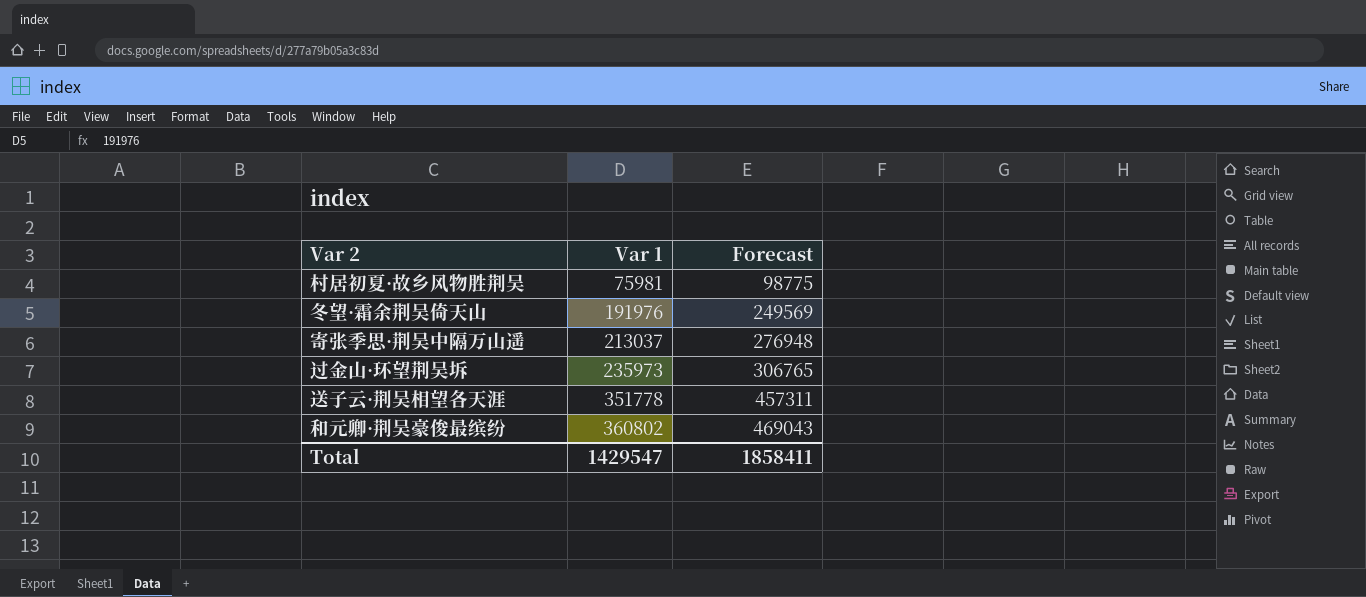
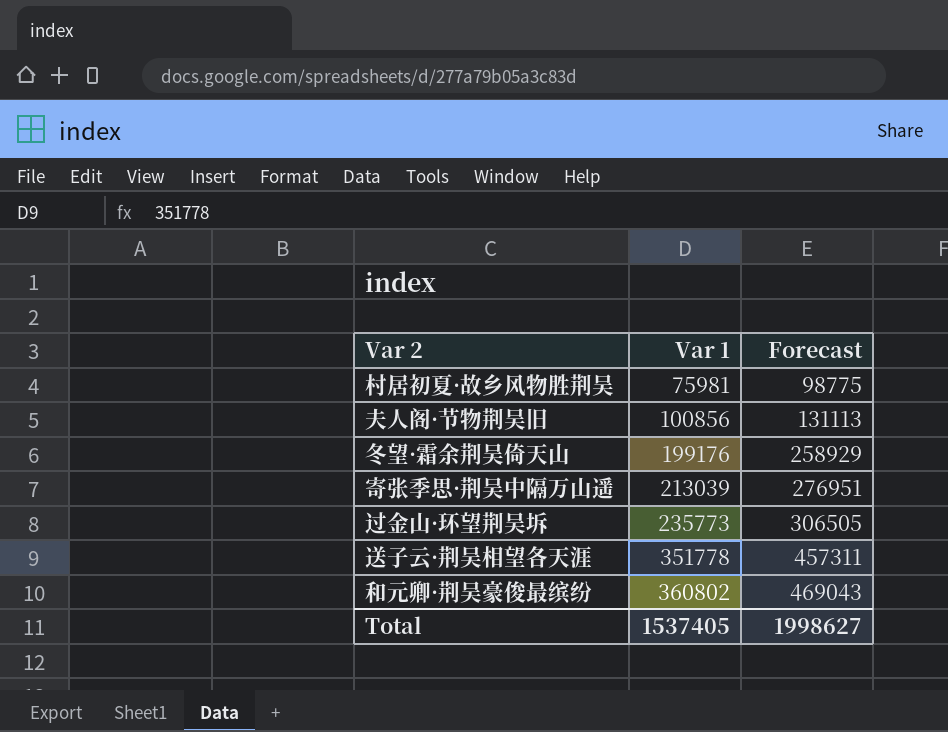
row 夫人阁·节物荆吴旧: none -> 100856 | 131113
冬望·霜余荆吴倚天山 | Var 1: 191976 -> 199176
冬望·霜余荆吴倚天山 | Forecast: 249569 -> 258929
寄张季思·荆吴中隔万山遥 | Var 1: 213037 -> 213039
寄张季思·荆吴中隔万山遥 | Forecast: 276948 -> 276951
过金山·环望荆吴坼 | Var 1: 235973 -> 235773
过金山·环望荆吴坼 | Forecast: 306765 -> 306505
Total | Var 1: 1429547 -> 1537405
Total | Forecast: 1858411 -> 1998627

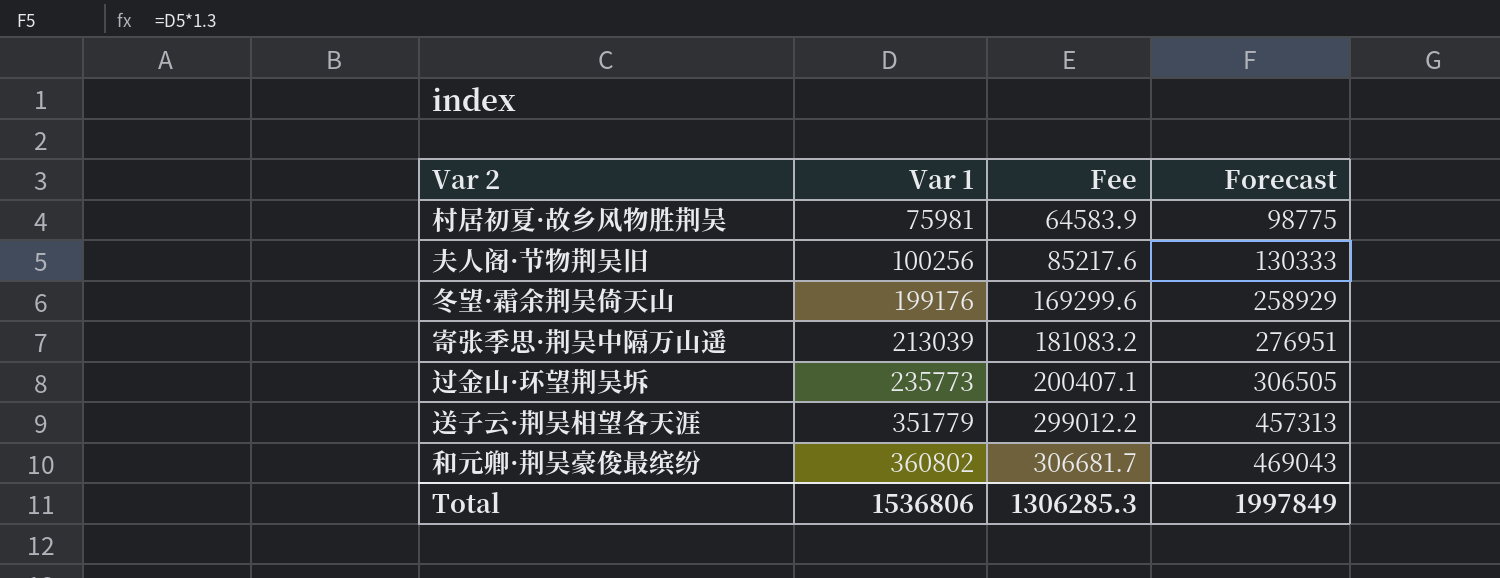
column Fee | formula: none -> [Var 1] * 0.85
夫人阁·节物荆吴旧 | Var 1: 100856 -> 100256
夫人阁·节物荆吴旧 | Forecast: 131113 -> 130333
送子云·荆吴相望各天涯 | Var 1: 351778 -> 351779
送子云·荆吴相望各天涯 | Forecast: 457311 -> 457313
Total | Var 1: 1537405 -> 1536806
Total | Forecast: 1998627 -> 1997849

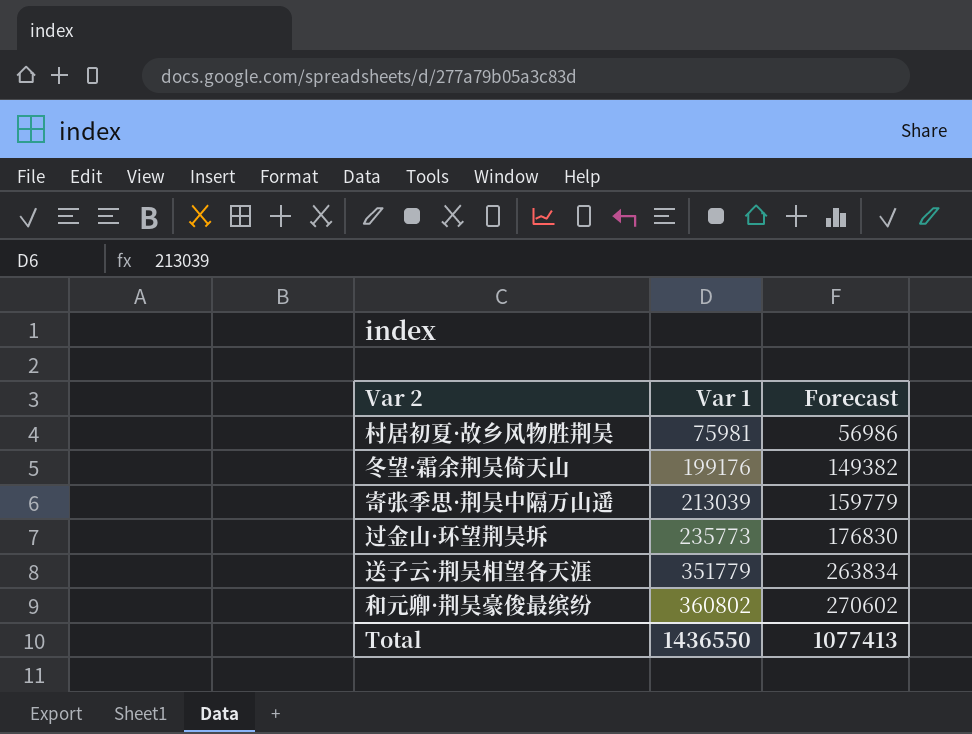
column Fee | formula: [Var 1] * 0.85 -> none
column Forecast | formula: [Var 1] * 1.3 -> [Var 1] * 0.75
row 夫人阁·节物荆吴旧: 100256 | 85217.6 | 130333 -> none
Total | Var 1: 1536806 -> 1436550
Total | Forecast: 1997849 -> 1077413

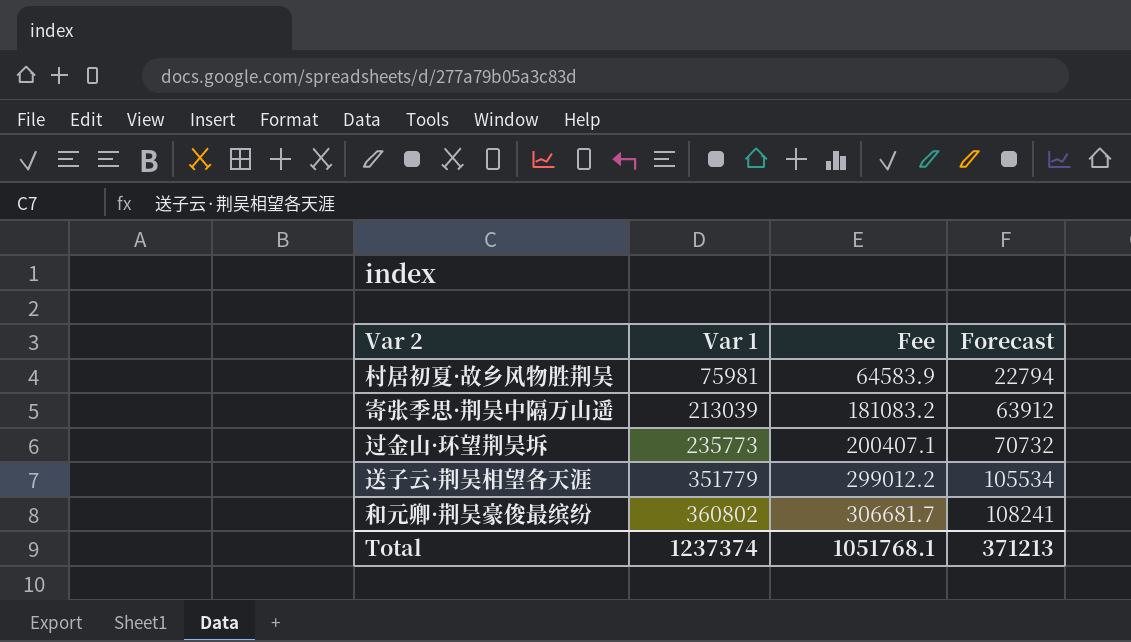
column Fee | formula: none -> [Var 1] * 0.85
column Forecast | formula: [Var 1] * 0.75 -> [Var 1] * 0.3
row 冬望·霜余荆吴倚天山: 199176 | 149382 -> none
Total | Var 1: 1436550 -> 1237374
Total | Forecast: 1077413 -> 371213

